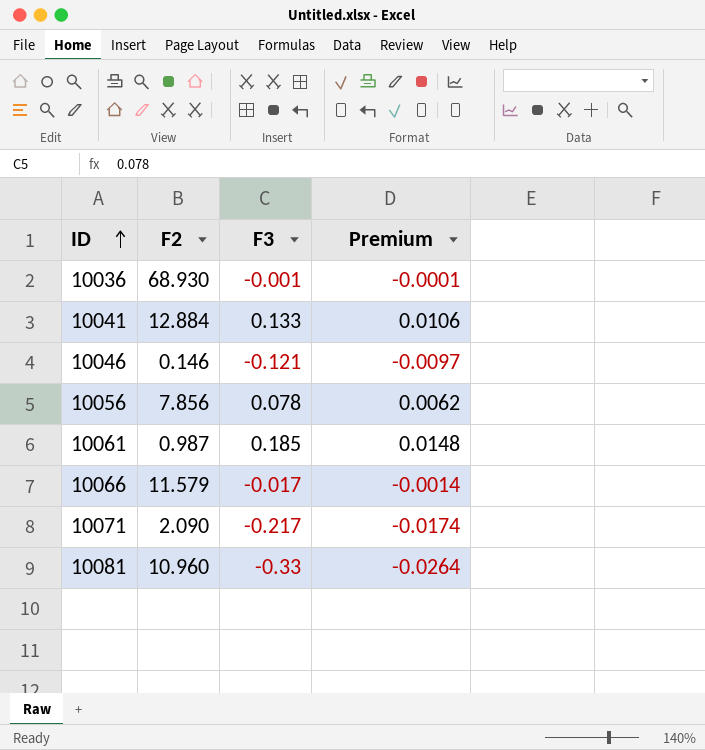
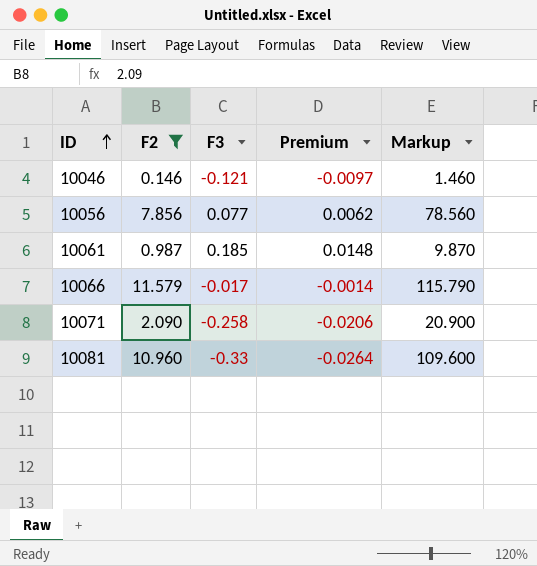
filter: none -> F2 <= 11.579
column Markup | formula: none -> [F2] * 10
10056 | F3: 0.078 -> 0.077
10071 | F3: -0.217 -> -0.258
10071 | Premium: -0.0174 -> -0.0206

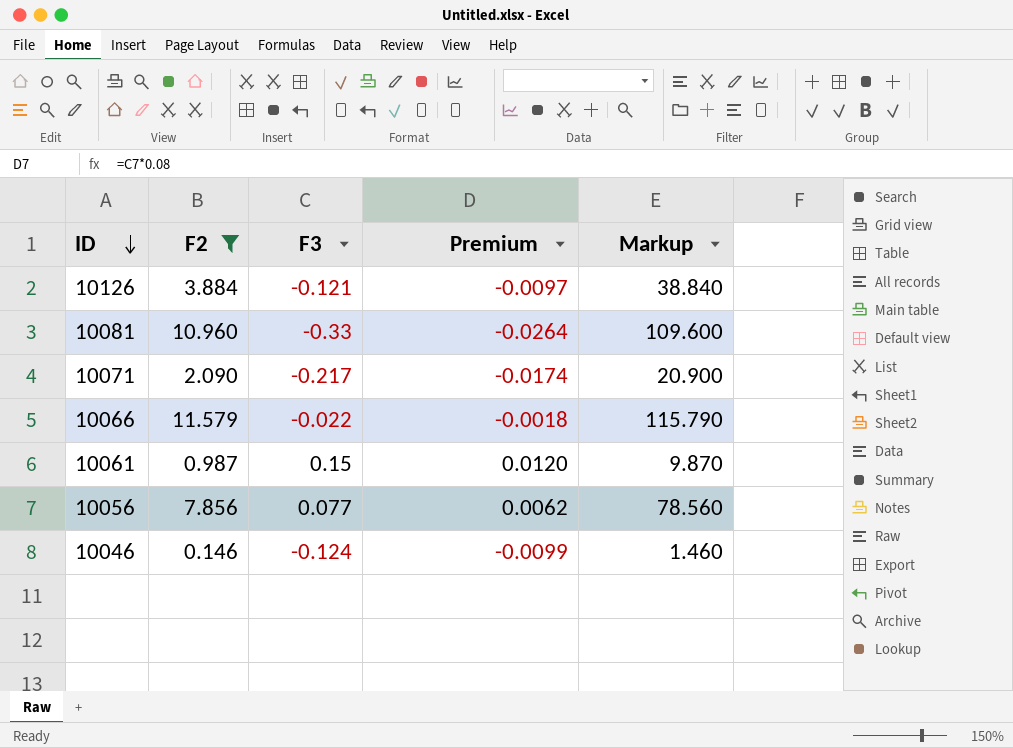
row order: ID ascending -> ID descending
row 10126: none -> 3.884 | -0.121 | -0.0097 | 38.840
10071 | F3: -0.258 -> -0.217
10071 | Premium: -0.0206 -> -0.0174
10066 | F3: -0.017 -> -0.022
10066 | Premium: -0.0014 -> -0.0018
10061 | F3: 0.185 -> 0.15
10061 | Premium: 0.0148 -> 0.0120
10046 | F3: -0.121 -> -0.124
10046 | Premium: -0.0097 -> -0.0099

